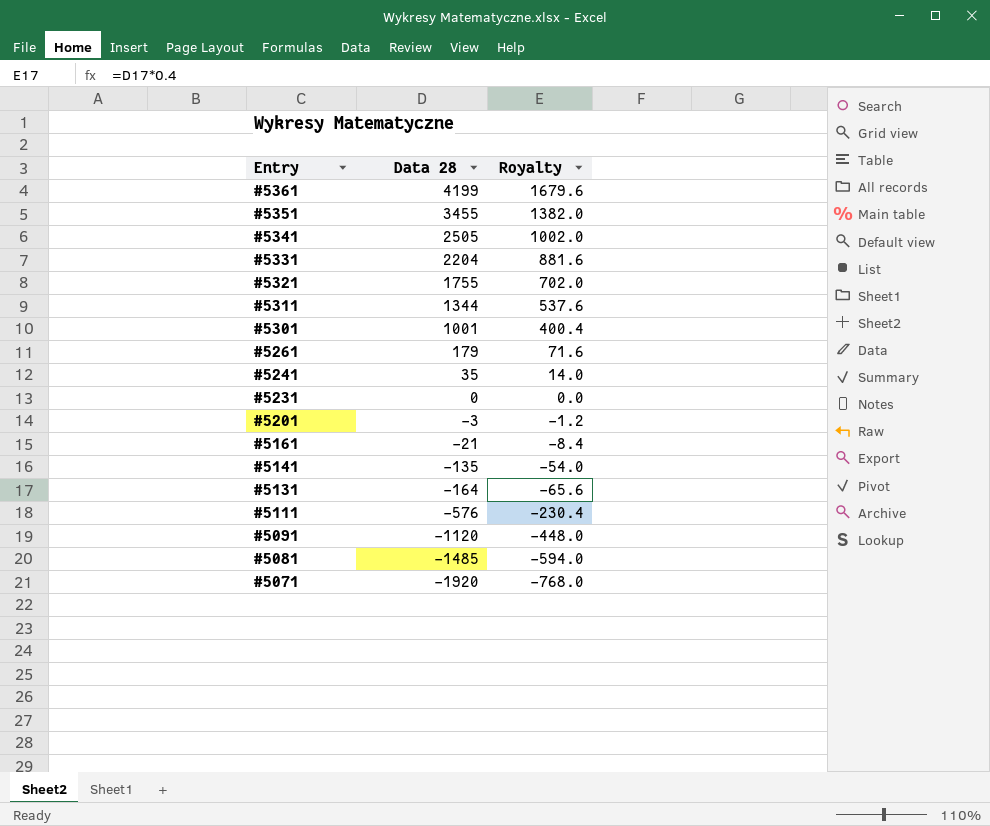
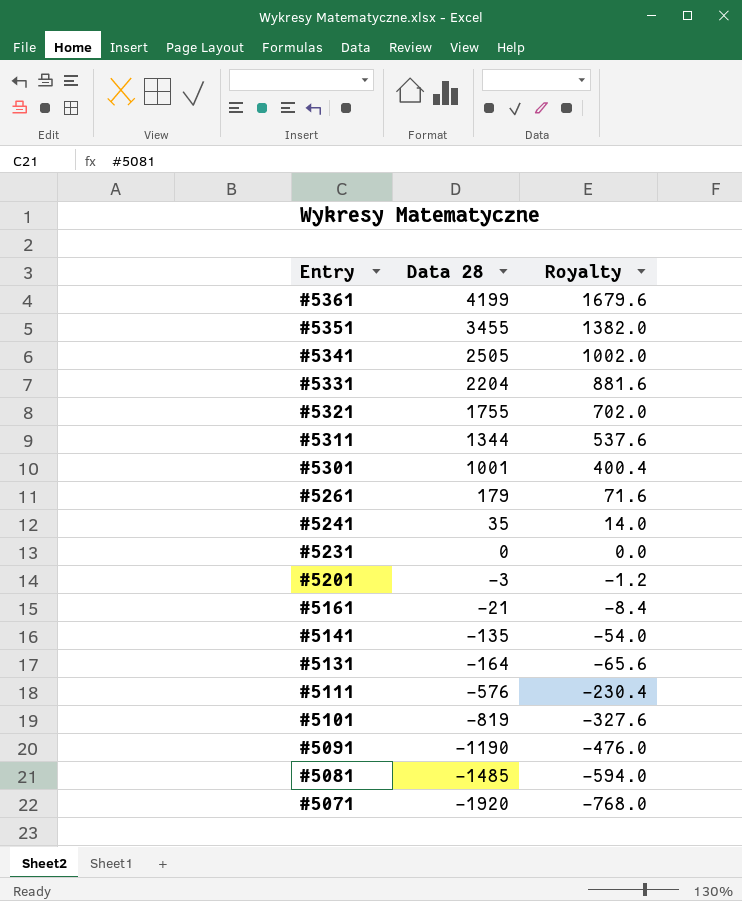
row #5101: none -> -819 | -327.6
#5091 | Data 28: -1120 -> -1190
#5091 | Royalty: -448.0 -> -476.0

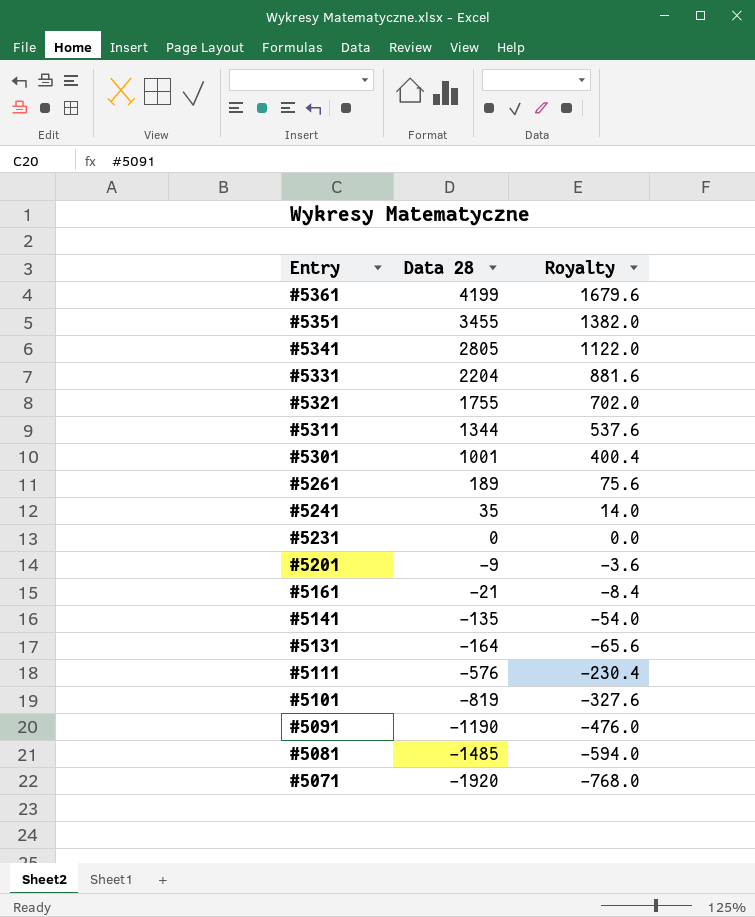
#5341 | Data 28: 2505 -> 2805
#5341 | Royalty: 1002.0 -> 1122.0
#5261 | Data 28: 179 -> 189
#5261 | Royalty: 71.6 -> 75.6
#5201 | Data 28: -3 -> -9
#5201 | Royalty: -1.2 -> -3.6

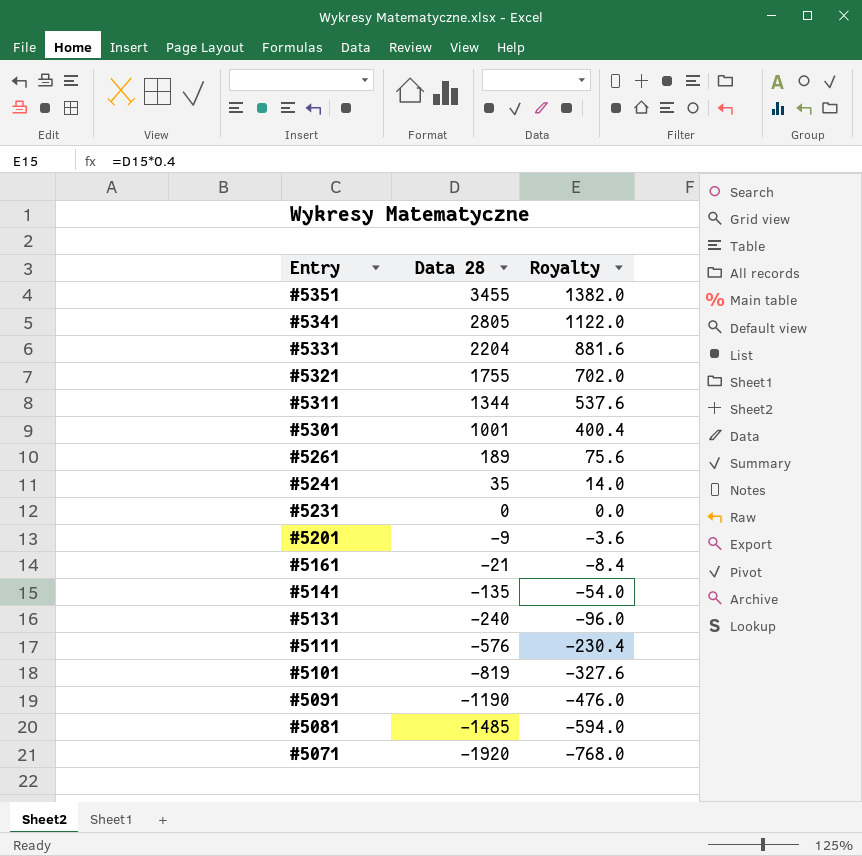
row #5361: 4199 | 1679.6 -> none
#5131 | Data 28: -164 -> -240
#5131 | Royalty: -65.6 -> -96.0

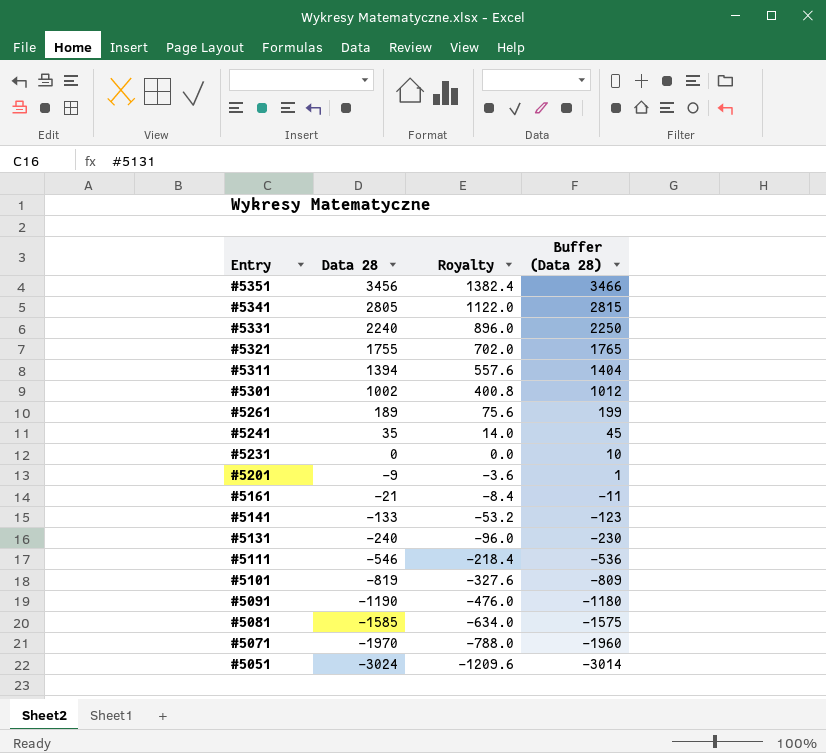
column Buffer (Data 28) | formula: none -> [Data 28] + 10
#5351 | Data 28: 3455 -> 3456
#5351 | Royalty: 1382.0 -> 1382.4
#5331 | Data 28: 2204 -> 2240
#5331 | Royalty: 881.6 -> 896.0
#5311 | Data 28: 1344 -> 1394
#5311 | Royalty: 537.6 -> 557.6
#5301 | Data 28: 1001 -> 1002
#5301 | Royalty: 400.4 -> 400.8
#5141 | Data 28: -135 -> -133
#5141 | Royalty: -54.0 -> -53.2
#5111 | Data 28: -576 -> -546
#5111 | Royalty: -230.4 -> -218.4
#5081 | Data 28: -1485 -> -1585
#5081 | Royalty: -594.0 -> -634.0
#5071 | Data 28: -1920 -> -1970
#5071 | Royalty: -768.0 -> -788.0
row #5051: none -> -3024 | -1209.6 | -3014

